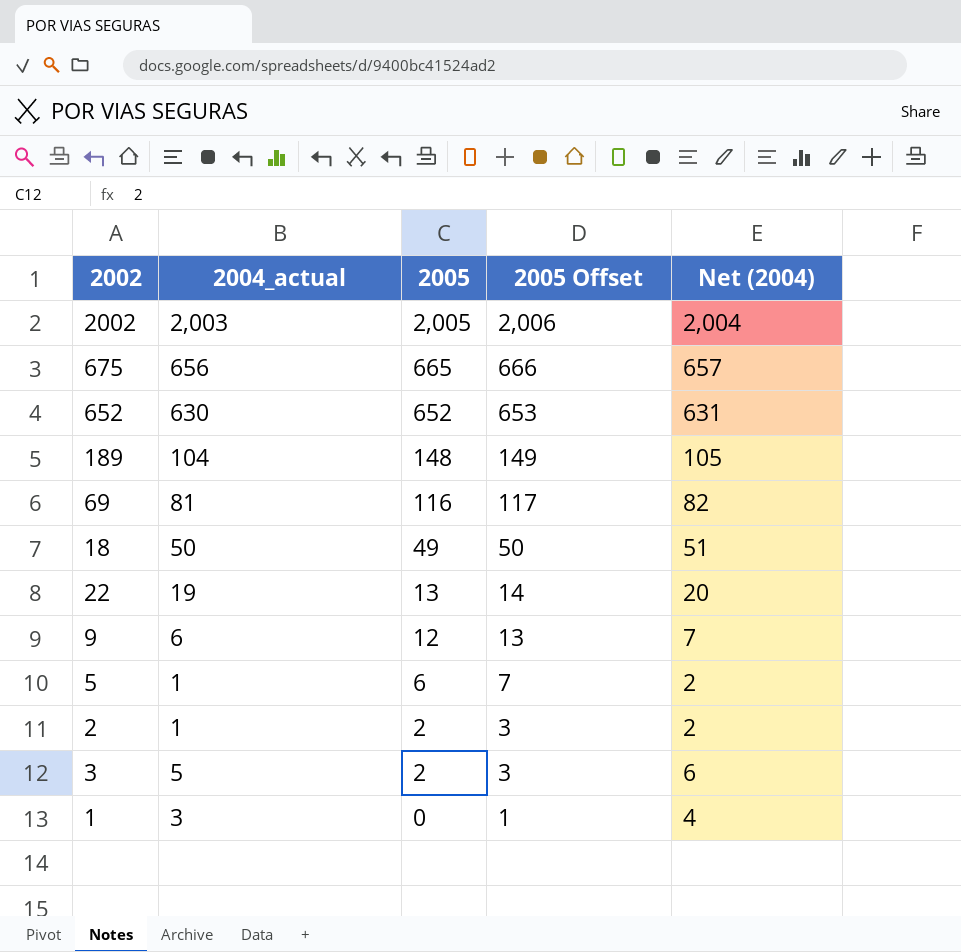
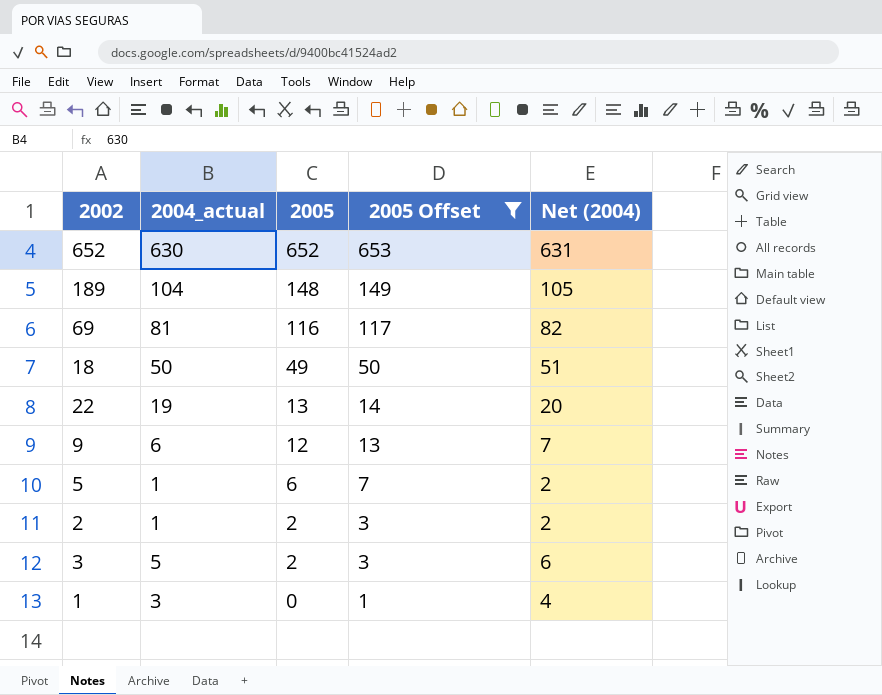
filter: none -> 2005 Offset <= 653

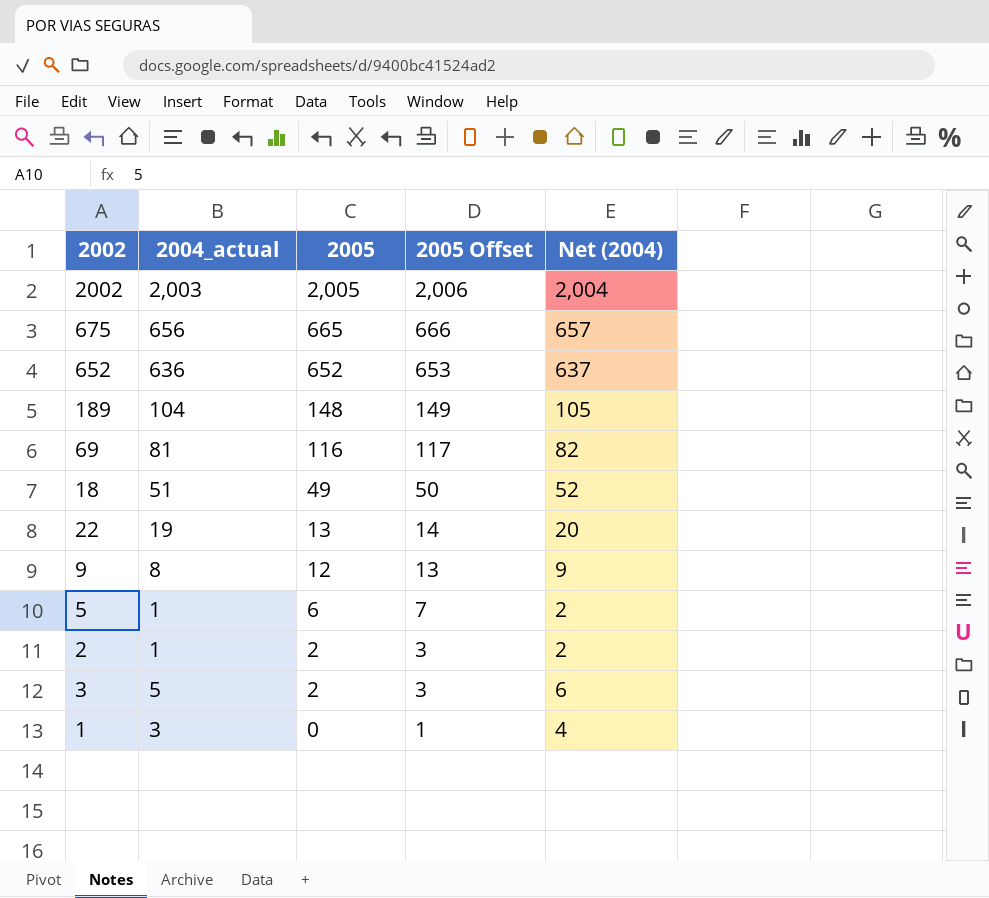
filter: 2005 Offset <= 653 -> none
652 | 2004_actual: 630 -> 636
652 | Net (2004): 631 -> 637
18 | 2004_actual: 50 -> 51
18 | Net (2004): 51 -> 52
9 | 2004_actual: 6 -> 8
9 | Net (2004): 7 -> 9

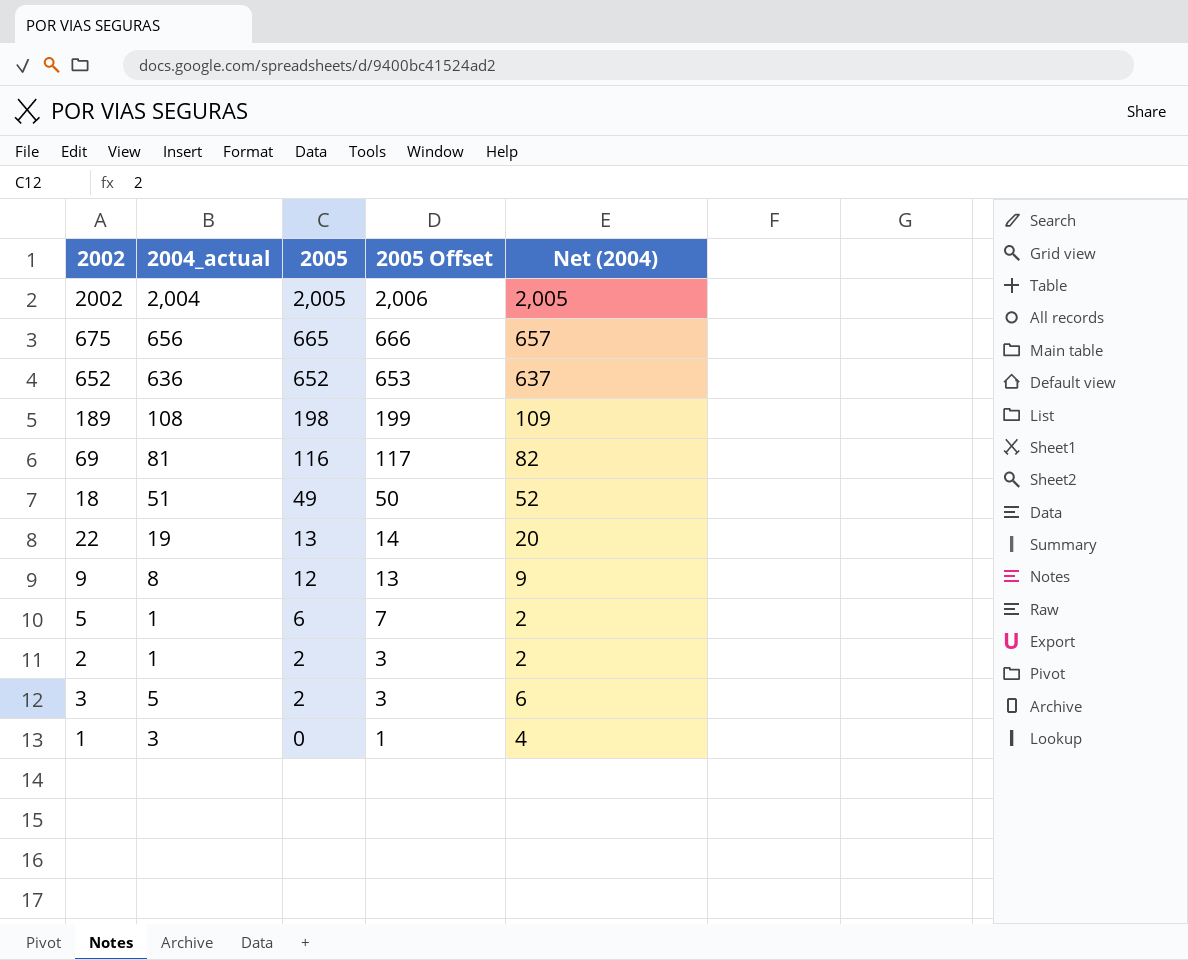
2002 | 2004_actual: 2,003 -> 2,004
2002 | Net (2004): 2,004 -> 2,005
189 | 2004_actual: 104 -> 108
189 | 2005: 148 -> 198
189 | 2005 Offset: 149 -> 199
189 | Net (2004): 105 -> 109

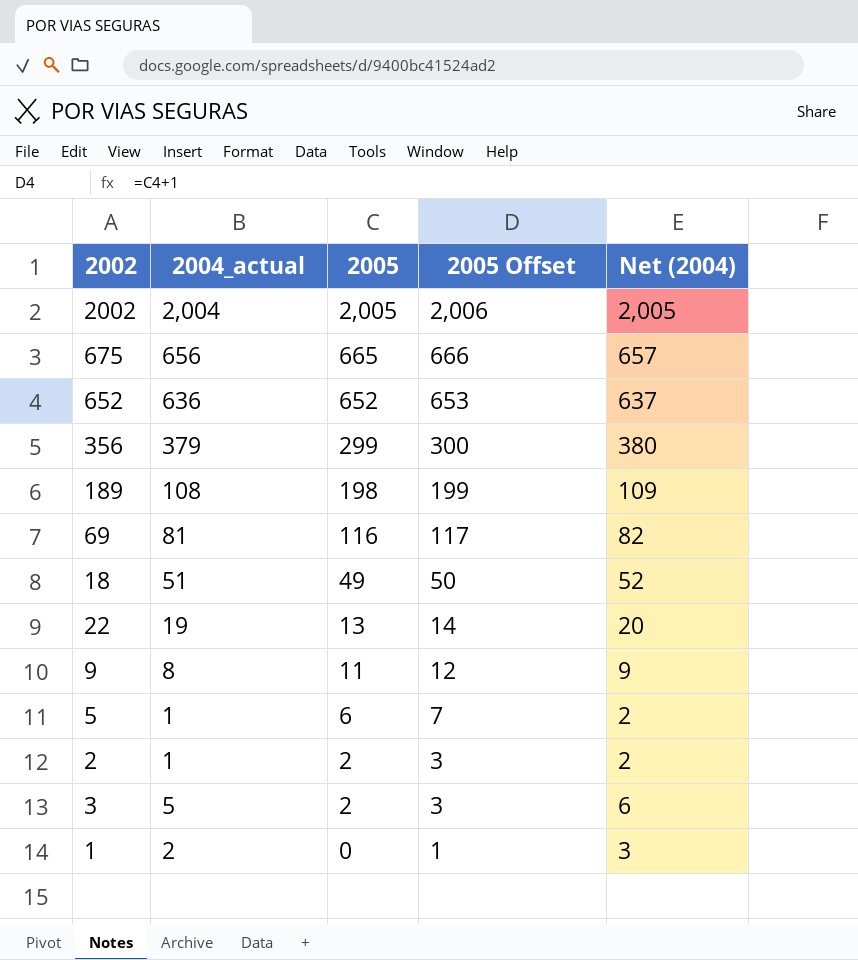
row 356: none -> 379 | 299 | 300 | 380
9 | 2005: 12 -> 11
9 | 2005 Offset: 13 -> 12
1 | 2004_actual: 3 -> 2
1 | Net (2004): 4 -> 3

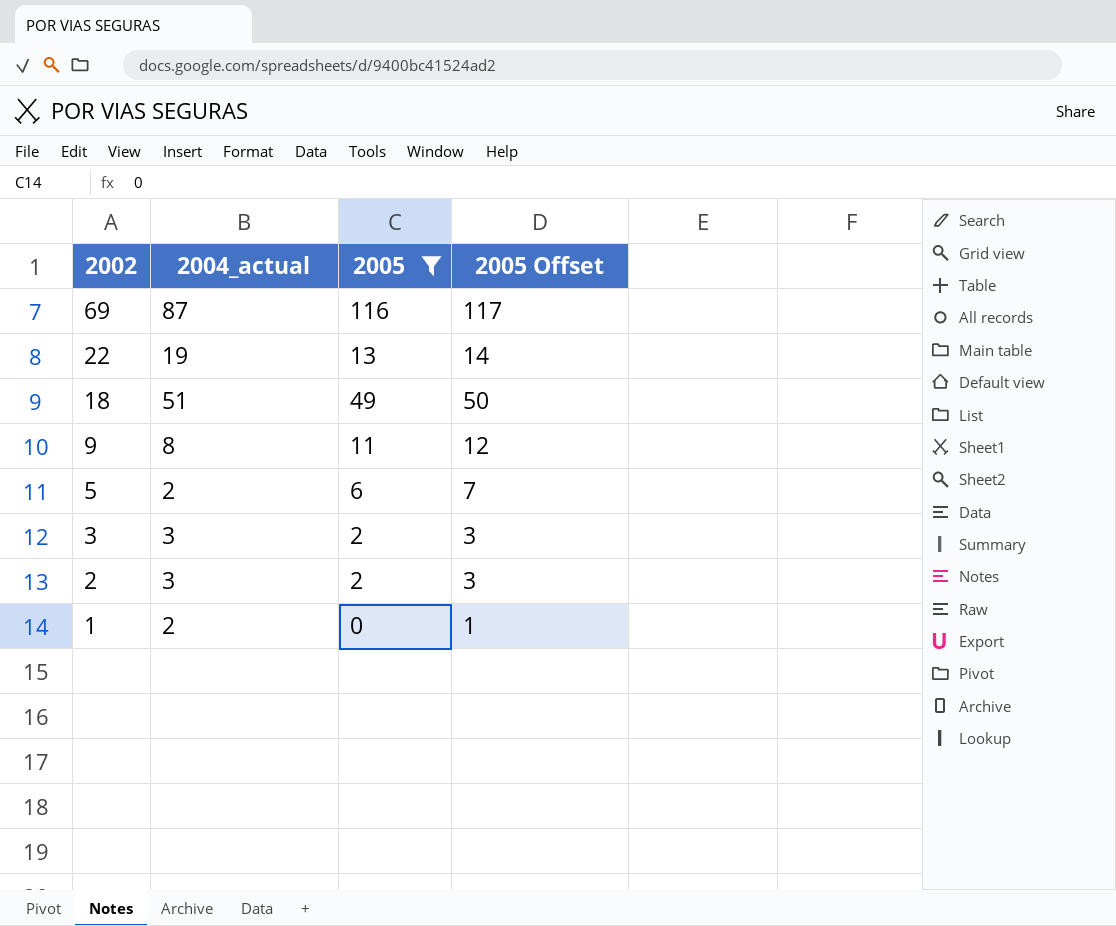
filter: none -> 2005 <= 116
row order: 2005 descending -> 2002 descending
column Net (2004) | formula: [2004_actual] + 1 -> none
69 | 2004_actual: 81 -> 87
5 | 2004_actual: 1 -> 2
3 | 2004_actual: 5 -> 3
2 | 2004_actual: 1 -> 3

